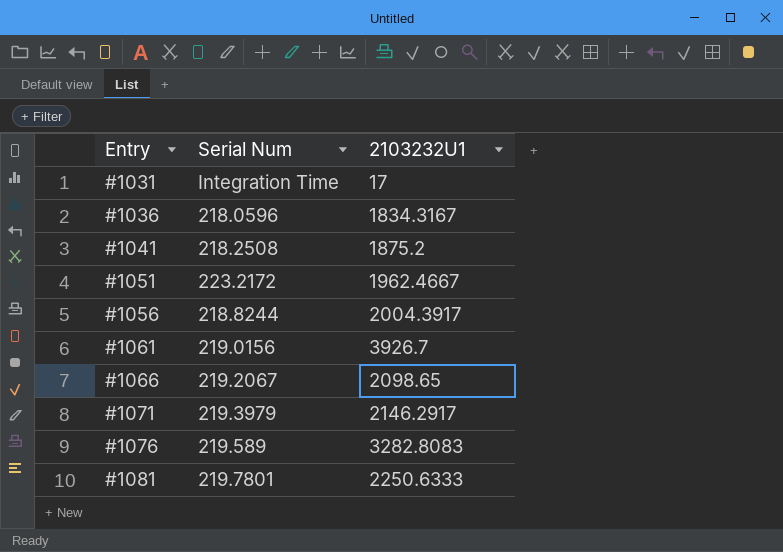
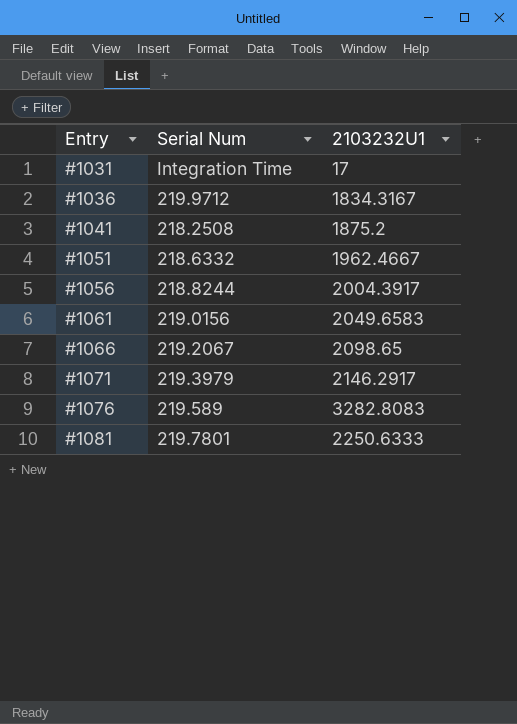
#1036 | Serial Num: 218.0596 -> 219.9712
#1051 | Serial Num: 223.2172 -> 218.6332
#1061 | 2103232U1: 3926.7 -> 2049.6583

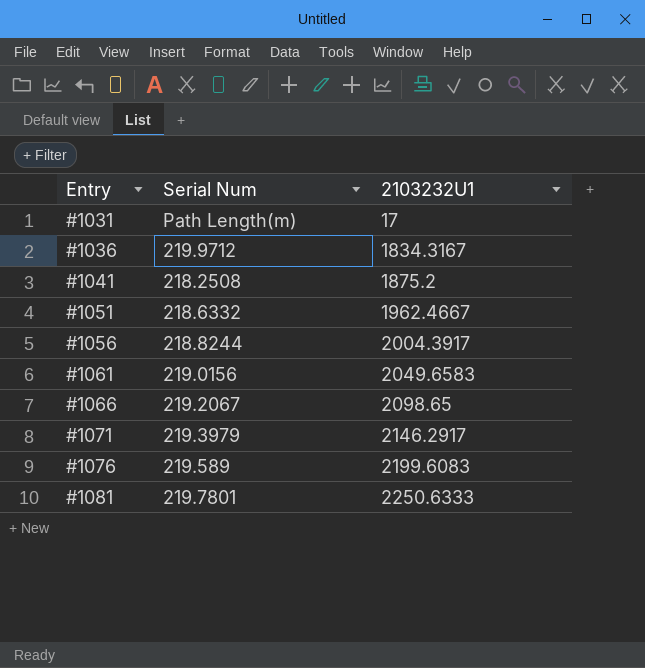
#1031 | Serial Num: Integration Time -> Path Length(m)
#1076 | 2103232U1: 3282.8083 -> 2199.6083

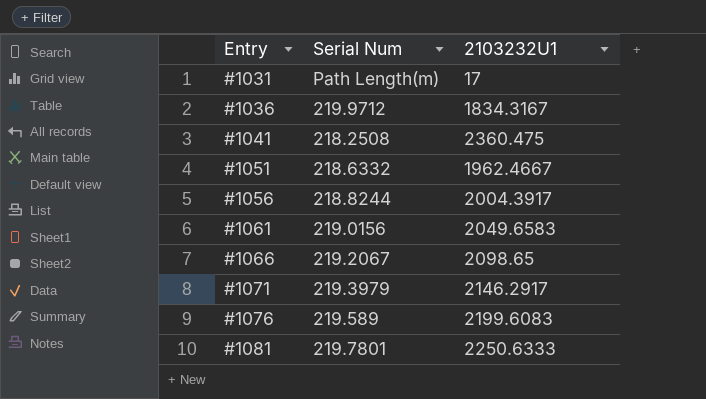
#1041 | 2103232U1: 1875.2 -> 2360.475

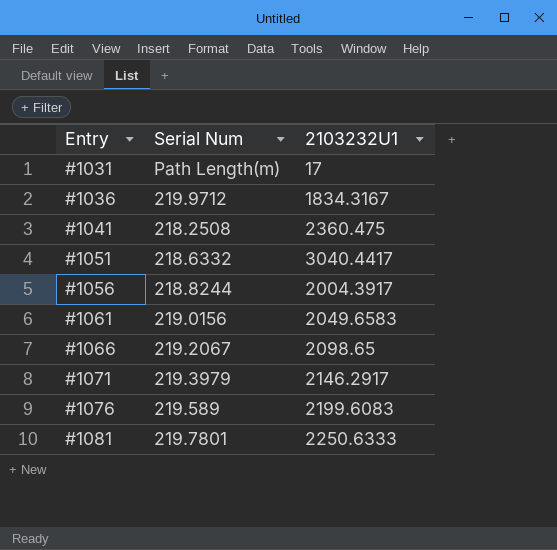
#1051 | 2103232U1: 1962.4667 -> 3040.4417

